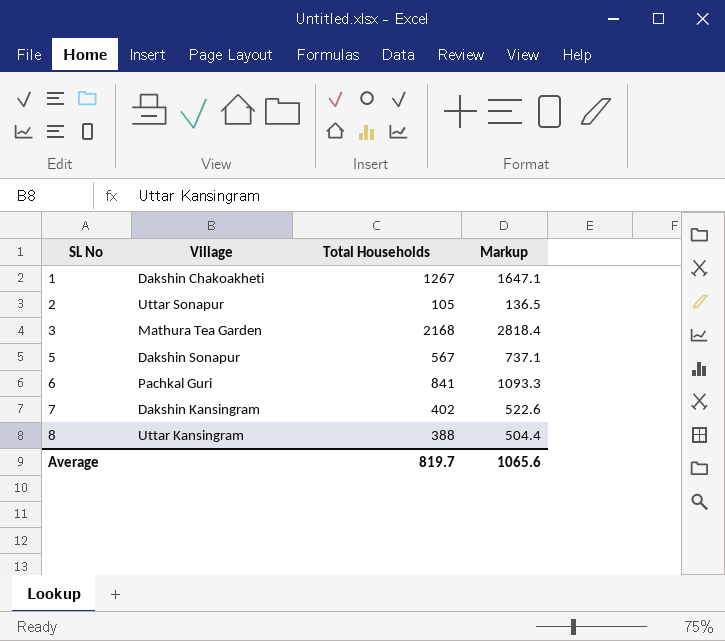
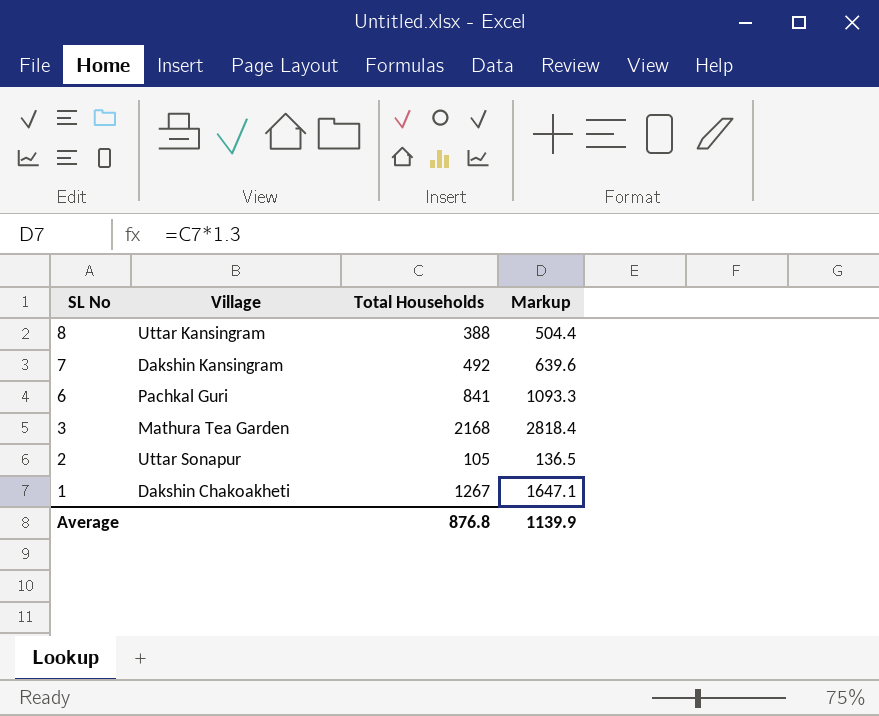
row order: SL No ascending -> SL No descending
row 5: Dakshin Sonapur | 567 | 737.1 -> none
7 | Total Households: 402 -> 492
7 | Markup: 522.6 -> 639.6
Average | Total Households: 819.7 -> 876.8
Average | Markup: 1065.6 -> 1139.9

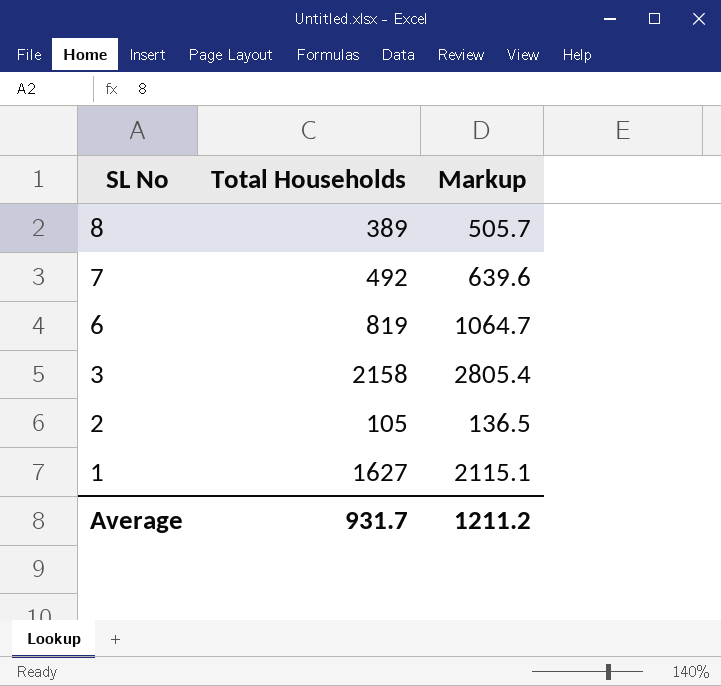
column Village | position: 2 -> none
8 | Total Households: 388 -> 389
8 | Markup: 504.4 -> 505.7
6 | Total Households: 841 -> 819
6 | Markup: 1093.3 -> 1064.7
3 | Total Households: 2168 -> 2158
3 | Markup: 2818.4 -> 2805.4
1 | Total Households: 1267 -> 1627
1 | Markup: 1647.1 -> 2115.1
Average | Total Households: 876.8 -> 931.7
Average | Markup: 1139.9 -> 1211.2

